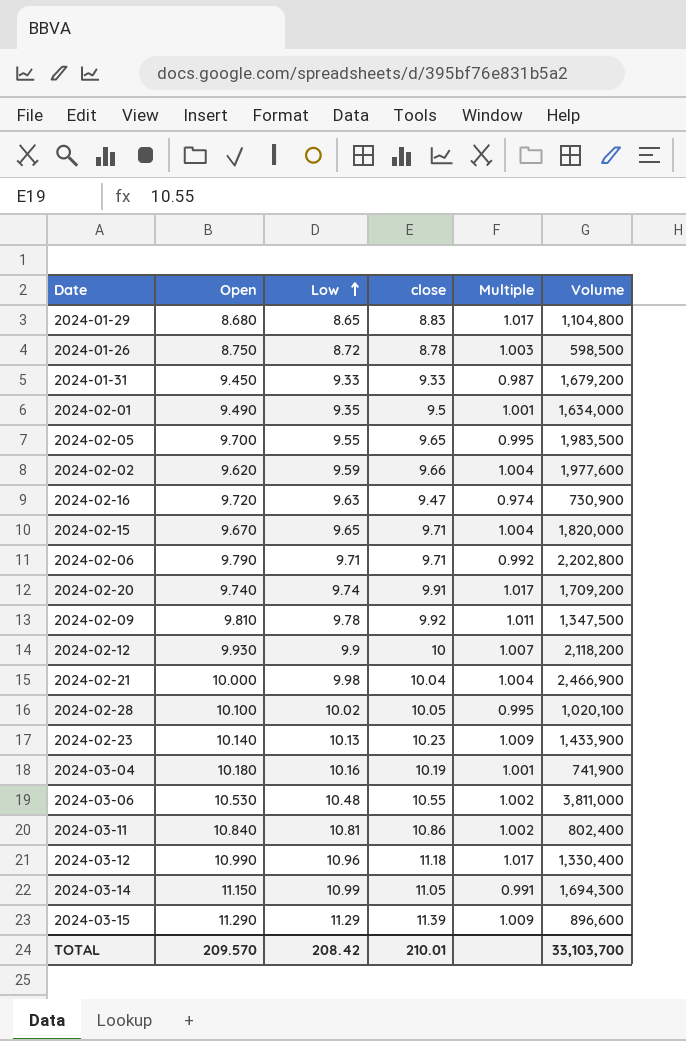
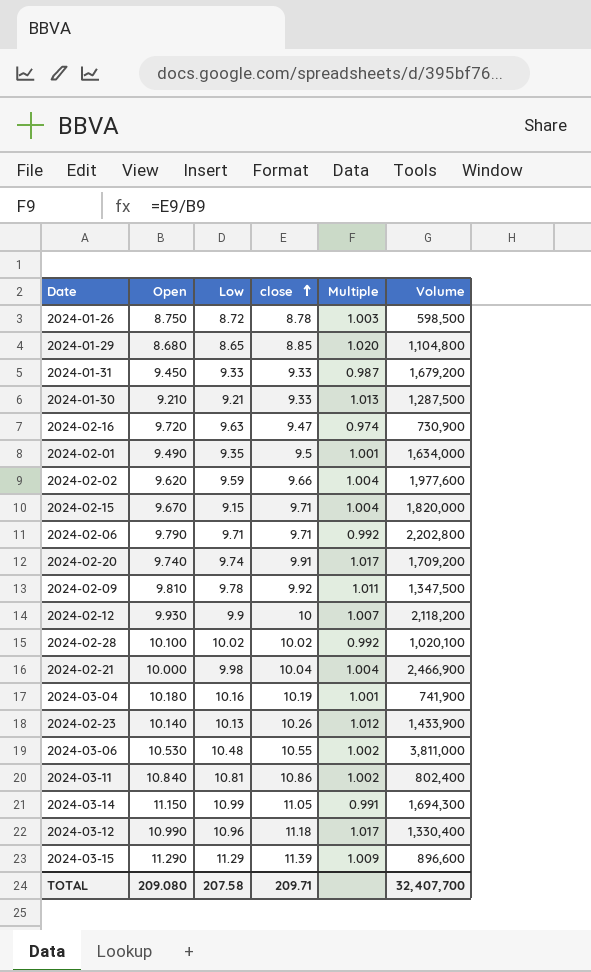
row order: Low ascending -> close ascending
row 2024-02-05: 9.700 | 9.55 | 9.65 | 0.995 | 1,983,500 -> none
2024-01-29 | close: 8.83 -> 8.85
2024-01-29 | Multiple: 1.017 -> 1.020
row 2024-01-30: none -> 9.210 | 9.21 | 9.33 | 1.013 | 1,287,500
2024-02-15 | Low: 9.65 -> 9.15
2024-02-28 | close: 10.05 -> 10.02
2024-02-28 | Multiple: 0.995 -> 0.992
2024-02-23 | close: 10.23 -> 10.26
2024-02-23 | Multiple: 1.009 -> 1.012
TOTAL | Open: 209.570 -> 209.080
TOTAL | Low: 208.42 -> 207.58
TOTAL | close: 210.01 -> 209.71
TOTAL | Volume: 33,103,700 -> 32,407,700

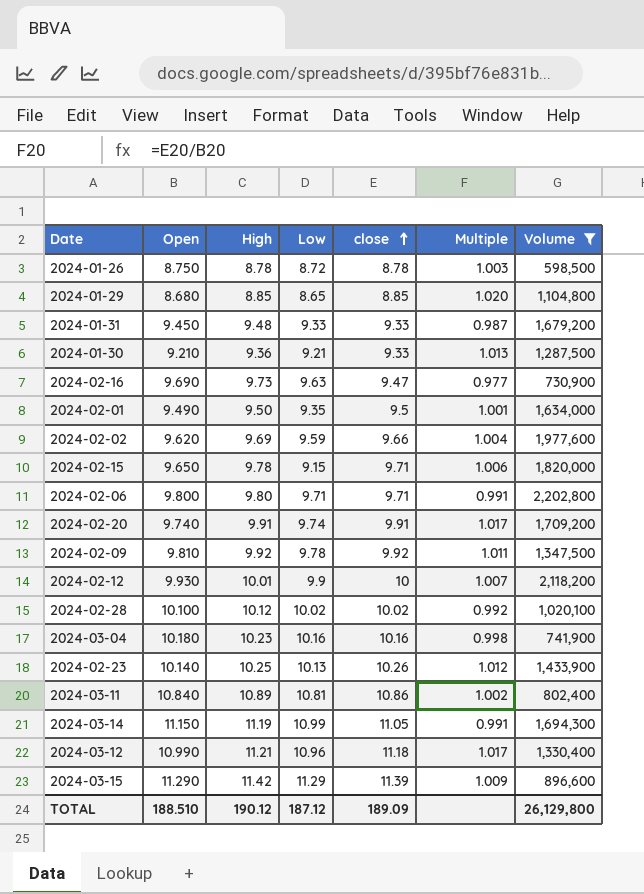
filter: none -> Volume <= 2,202,800
column High | position: none -> 3
2024-02-16 | Open: 9.720 -> 9.690
2024-02-16 | Multiple: 0.974 -> 0.977
2024-02-15 | Open: 9.670 -> 9.650
2024-02-15 | Multiple: 1.004 -> 1.006
2024-02-06 | Open: 9.790 -> 9.800
2024-02-06 | Multiple: 0.992 -> 0.991
2024-03-04 | close: 10.19 -> 10.16
2024-03-04 | Multiple: 1.001 -> 0.998
TOTAL | Open: 209.080 -> 188.510
TOTAL | Low: 207.58 -> 187.12
TOTAL | close: 209.71 -> 189.09
TOTAL | Volume: 32,407,700 -> 26,129,800

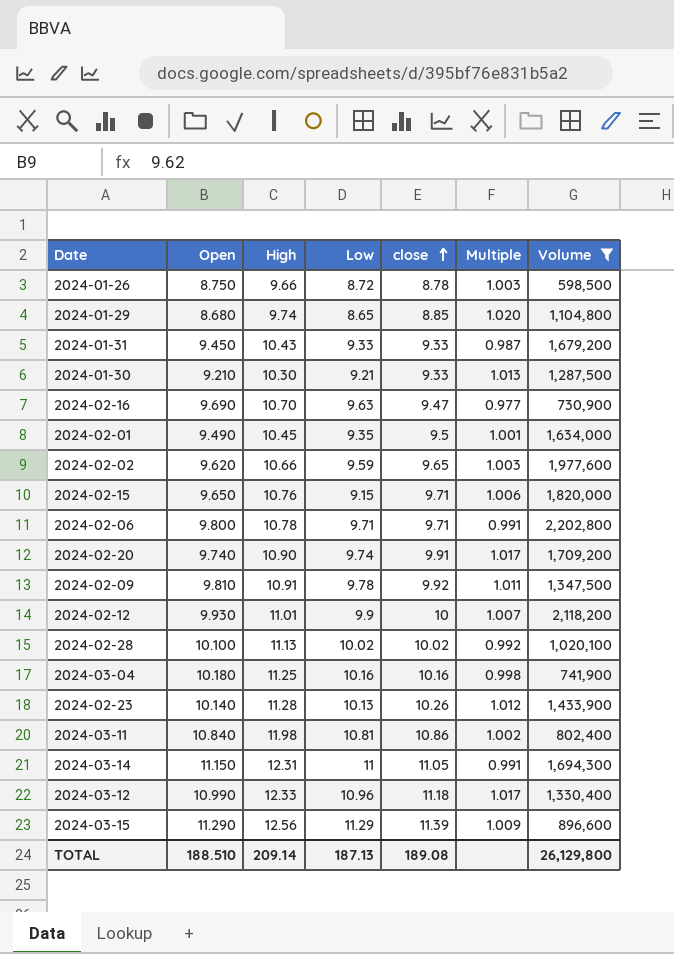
2024-01-26 | High: 8.78 -> 9.66
2024-01-29 | High: 8.85 -> 9.74
2024-01-31 | High: 9.48 -> 10.43
2024-01-30 | High: 9.36 -> 10.30
2024-02-16 | High: 9.73 -> 10.70
2024-02-01 | High: 9.50 -> 10.45
2024-02-02 | High: 9.69 -> 10.66
2024-02-02 | close: 9.66 -> 9.65
2024-02-02 | Multiple: 1.004 -> 1.003
2024-02-15 | High: 9.78 -> 10.76
2024-02-06 | High: 9.80 -> 10.78
2024-02-20 | High: 9.91 -> 10.90
2024-02-09 | High: 9.92 -> 10.91
2024-02-12 | High: 10.01 -> 11.01
2024-02-28 | High: 10.12 -> 11.13
2024-03-04 | High: 10.23 -> 11.25
2024-02-23 | High: 10.25 -> 11.28
2024-03-11 | High: 10.89 -> 11.98
2024-03-14 | High: 11.19 -> 12.31
2024-03-14 | Low: 10.99 -> 11
2024-03-12 | High: 11.21 -> 12.33
2024-03-15 | High: 11.42 -> 12.56
TOTAL | High: 190.12 -> 209.14
TOTAL | Low: 187.12 -> 187.13
TOTAL | close: 189.09 -> 189.08

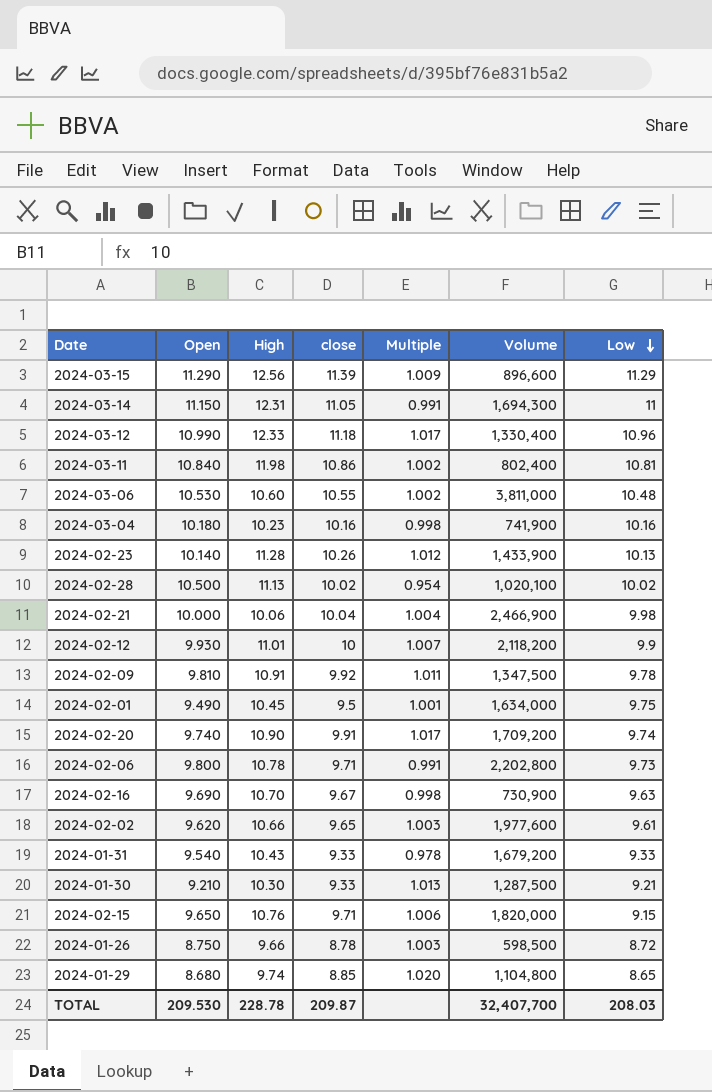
filter: Volume <= 2,202,800 -> none
row order: close ascending -> Low descending
column Low | position: 4 -> 7
2024-03-04 | High: 11.25 -> 10.23
2024-02-28 | Open: 10.100 -> 10.500
2024-02-28 | Multiple: 0.992 -> 0.954
2024-02-01 | Low: 9.35 -> 9.75
2024-02-06 | Low: 9.71 -> 9.73
2024-02-16 | close: 9.47 -> 9.67
2024-02-16 | Multiple: 0.977 -> 0.998
2024-02-02 | Low: 9.59 -> 9.61
2024-01-31 | Open: 9.450 -> 9.540
2024-01-31 | Multiple: 0.987 -> 0.978
TOTAL | Open: 188.510 -> 209.530
TOTAL | High: 209.14 -> 228.78
TOTAL | close: 189.08 -> 209.87
TOTAL | Volume: 26,129,800 -> 32,407,700
TOTAL | Low: 187.13 -> 208.03

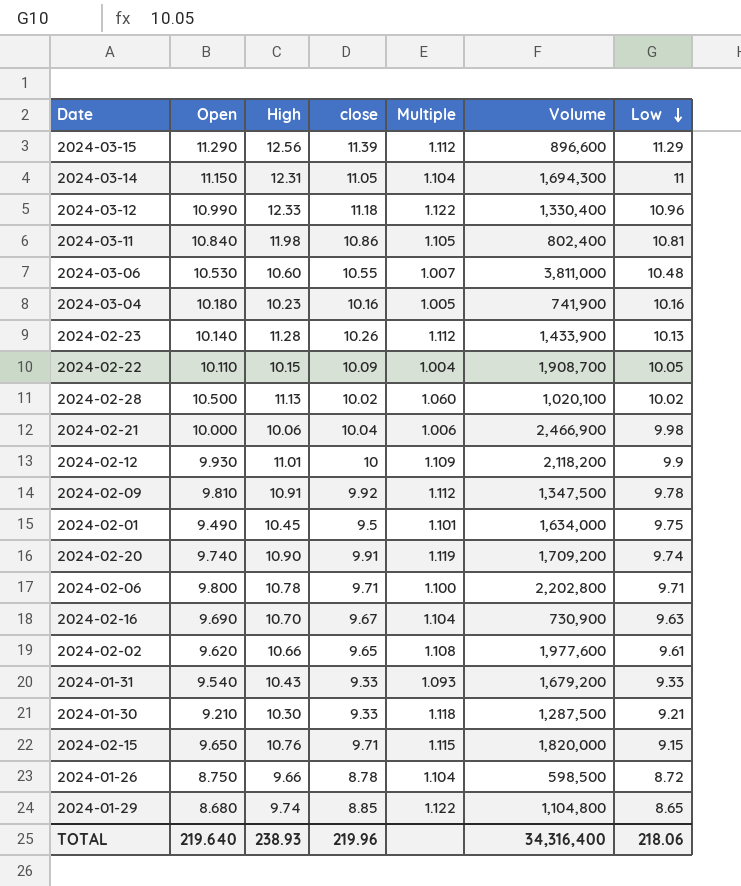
column Multiple | formula: [close] / [Open] -> [High] / [Open]
row 2024-02-22: none -> 10.110 | 10.15 | 10.09 | 1.004 | 1,908,700 | 10.05
2024-02-06 | Low: 9.73 -> 9.71
TOTAL | Open: 209.530 -> 219.640
TOTAL | High: 228.78 -> 238.93
TOTAL | close: 209.87 -> 219.96
TOTAL | Volume: 32,407,700 -> 34,316,400
TOTAL | Low: 208.03 -> 218.06

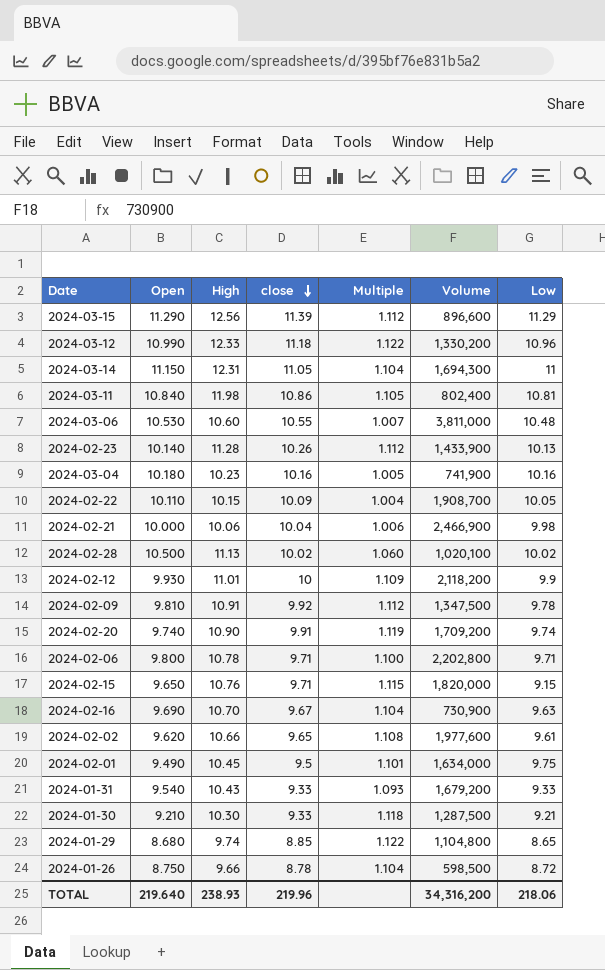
row order: Low descending -> close descending
2024-03-12 | Volume: 1,330,400 -> 1,330,200
TOTAL | Volume: 34,316,400 -> 34,316,200

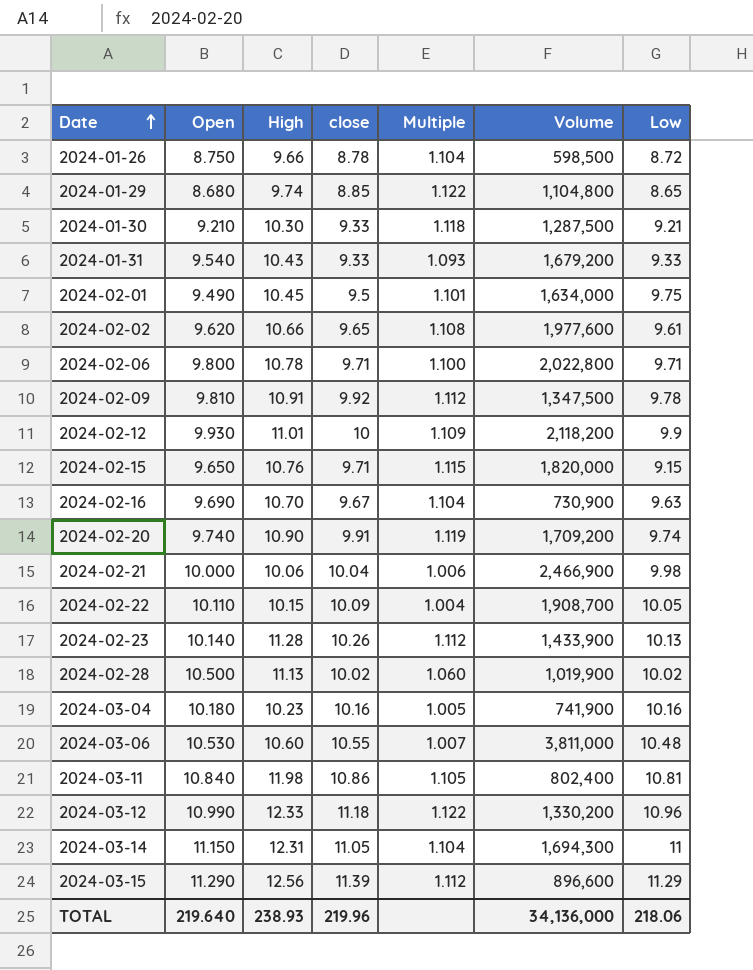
row order: close descending -> Date ascending
2024-02-06 | Volume: 2,202,800 -> 2,022,800
2024-02-28 | Volume: 1,020,100 -> 1,019,900
TOTAL | Volume: 34,316,200 -> 34,136,000

